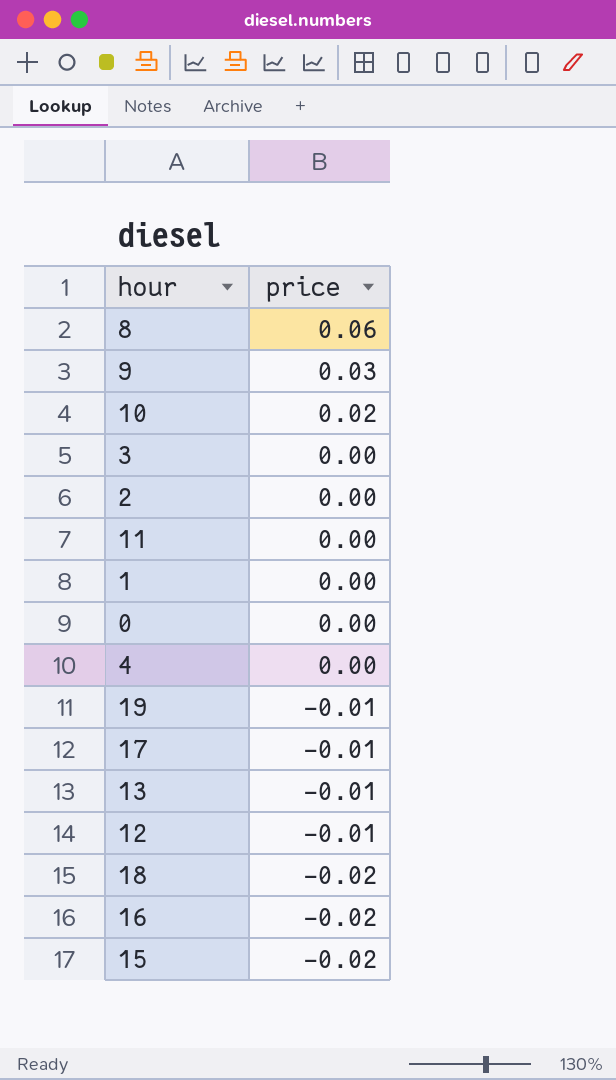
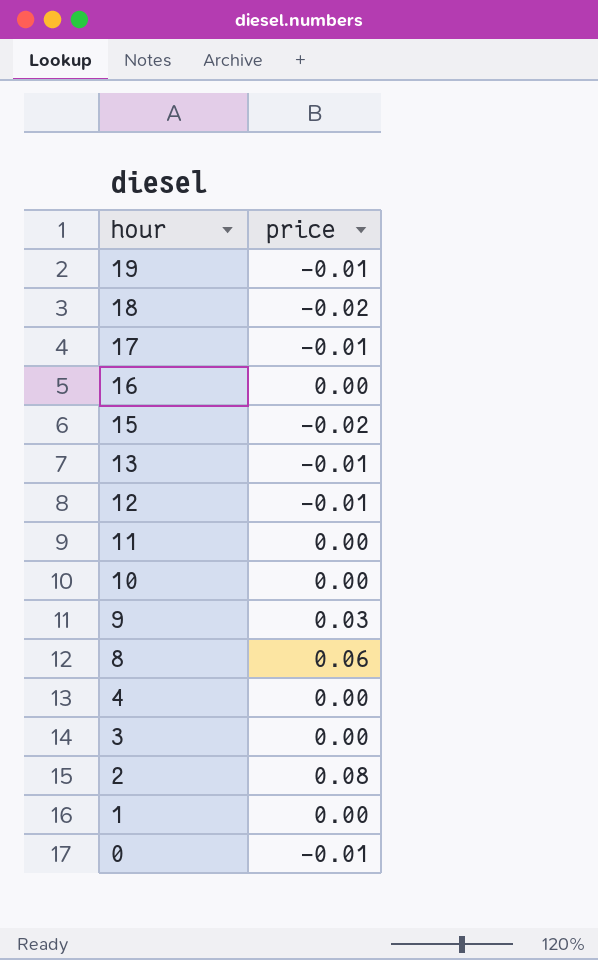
row order: price descending -> hour descending
16 | price: -0.02 -> 0.00
10 | price: 0.02 -> 0.00
2 | price: 0.00 -> 0.08
0 | price: 0.00 -> -0.01

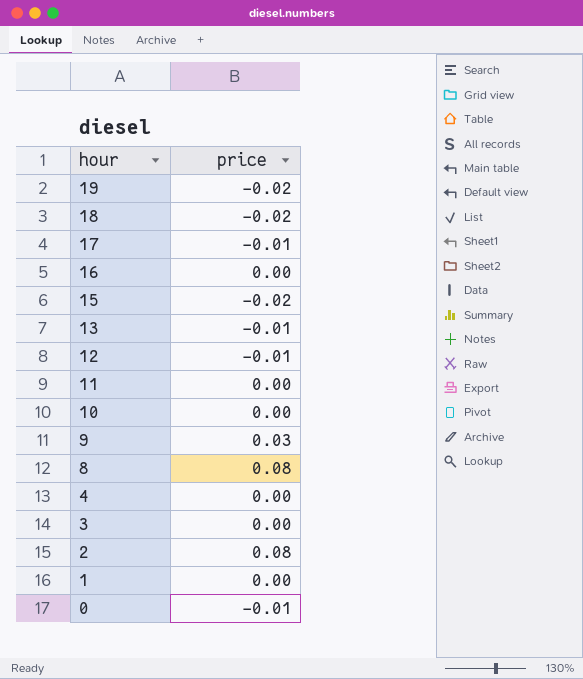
19 | price: -0.01 -> -0.02
8 | price: 0.06 -> 0.08

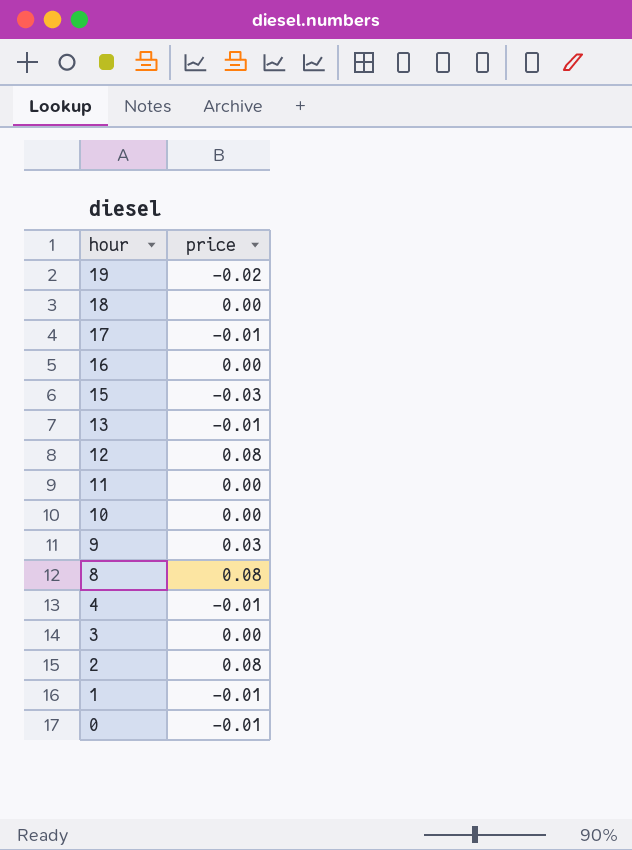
18 | price: -0.02 -> 0.00
15 | price: -0.02 -> -0.03
12 | price: -0.01 -> 0.08
4 | price: 0.00 -> -0.01
1 | price: 0.00 -> -0.01

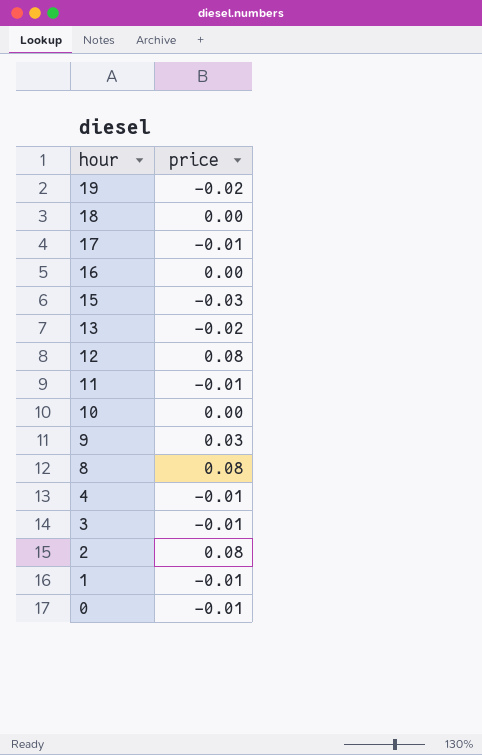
13 | price: -0.01 -> -0.02
11 | price: 0.00 -> -0.01
3 | price: 0.00 -> -0.01

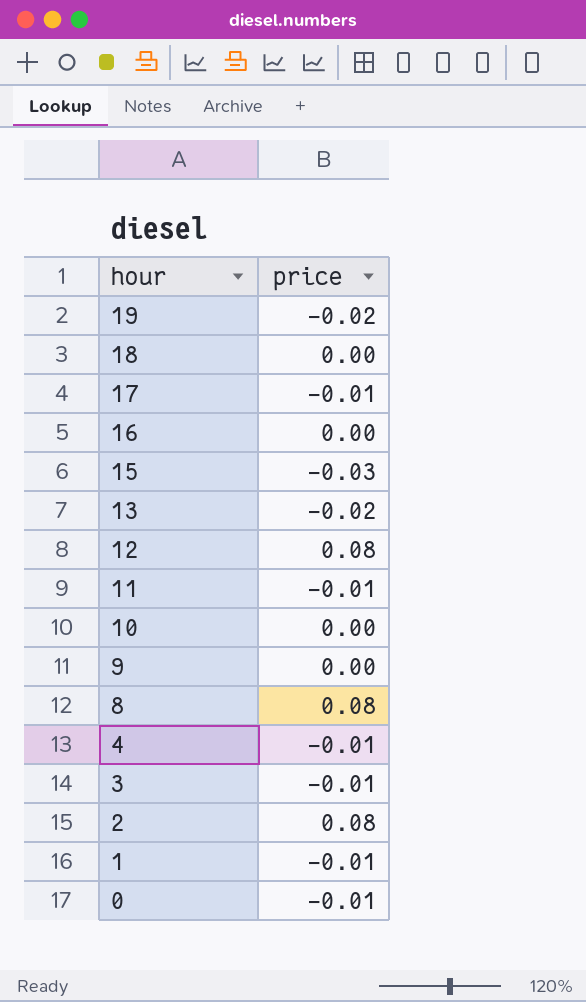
9 | price: 0.03 -> 0.00

